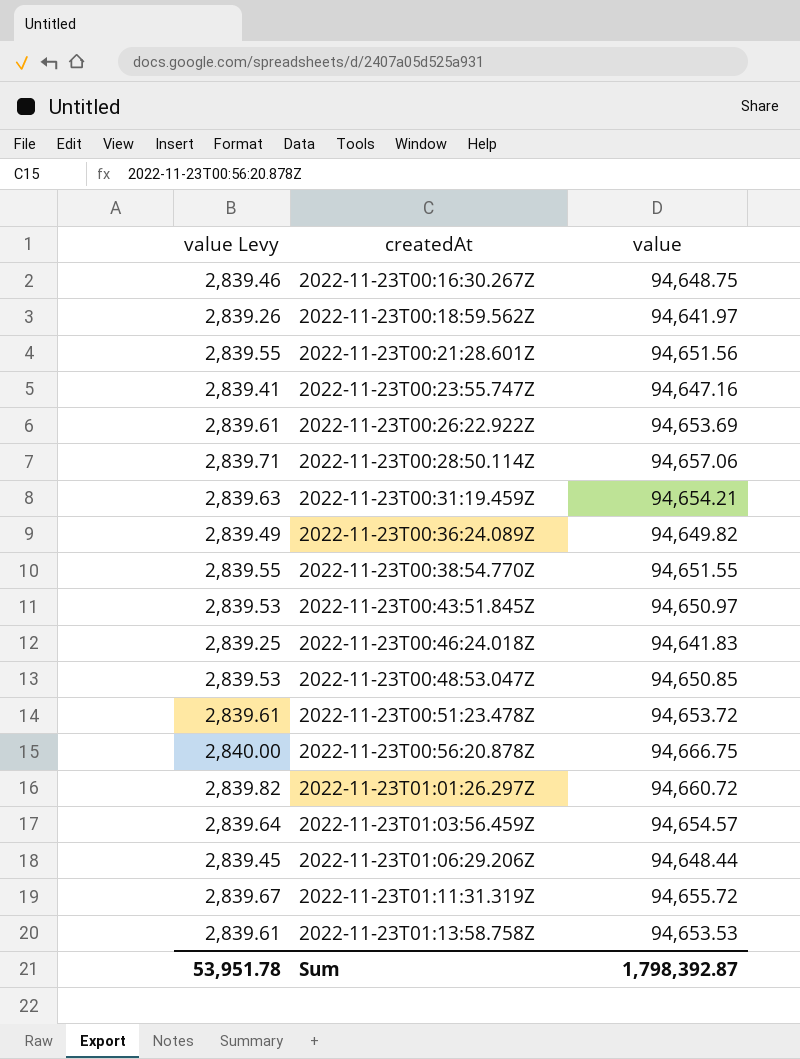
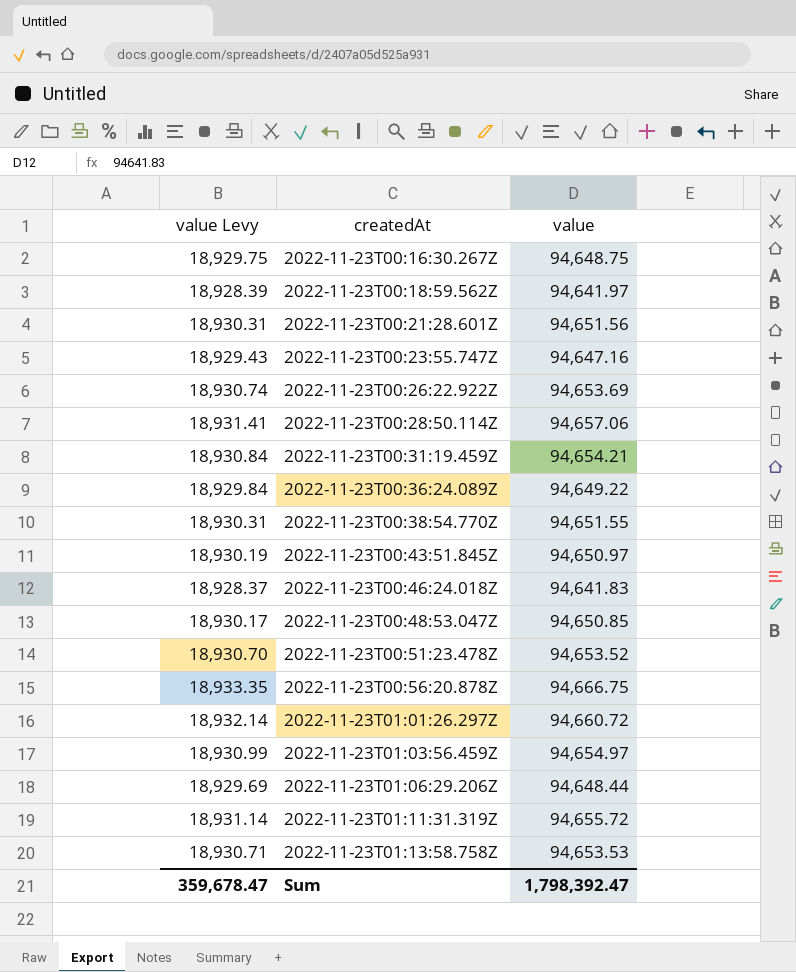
column value Levy | formula: [value] * 0.03 -> [value] * 0.2
2022-11-23T00:36:24.089Z | value: 94,649.82 -> 94,649.22
2022-11-23T00:51:23.478Z | value: 94,653.72 -> 94,653.52
2022-11-23T01:03:56.459Z | value: 94,654.57 -> 94,654.97
Sum | value Levy: 53,951.78 -> 359,678.47
Sum | value: 1,798,392.87 -> 1,798,392.47

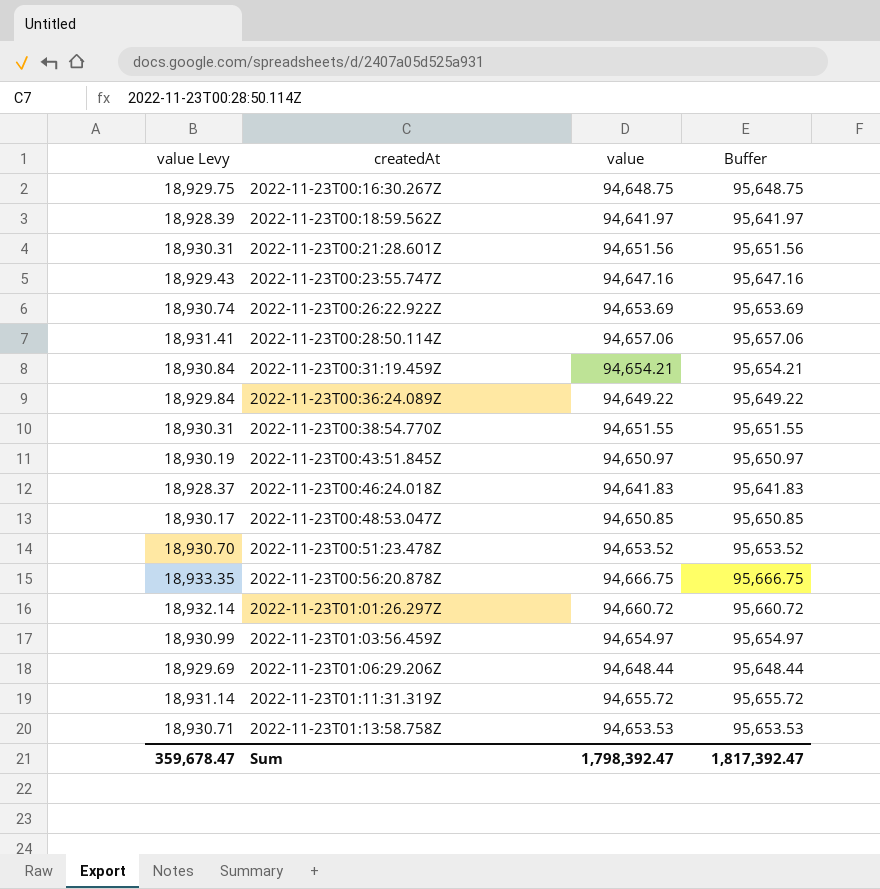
column Buffer | formula: none -> [value] + 1000

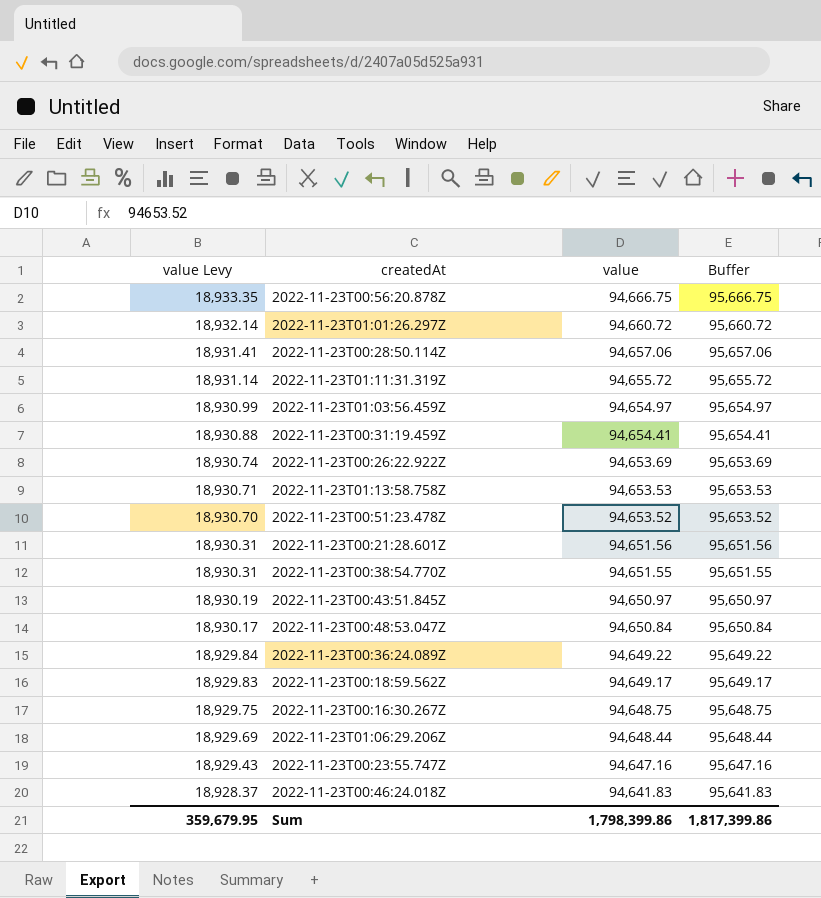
row order: createdAt ascending -> value Levy descending
2022-11-23T00:31:19.459Z | value Levy: 18,930.84 -> 18,930.88
2022-11-23T00:31:19.459Z | value: 94,654.21 -> 94,654.41
2022-11-23T00:31:19.459Z | Buffer: 95,654.21 -> 95,654.41
2022-11-23T00:48:53.047Z | value: 94,650.85 -> 94,650.84
2022-11-23T00:48:53.047Z | Buffer: 95,650.85 -> 95,650.84
2022-11-23T00:18:59.562Z | value Levy: 18,928.39 -> 18,929.83
2022-11-23T00:18:59.562Z | value: 94,641.97 -> 94,649.17
2022-11-23T00:18:59.562Z | Buffer: 95,641.97 -> 95,649.17
Sum | value Levy: 359,678.47 -> 359,679.95
Sum | value: 1,798,392.47 -> 1,798,399.86
Sum | Buffer: 1,817,392.47 -> 1,817,399.86

